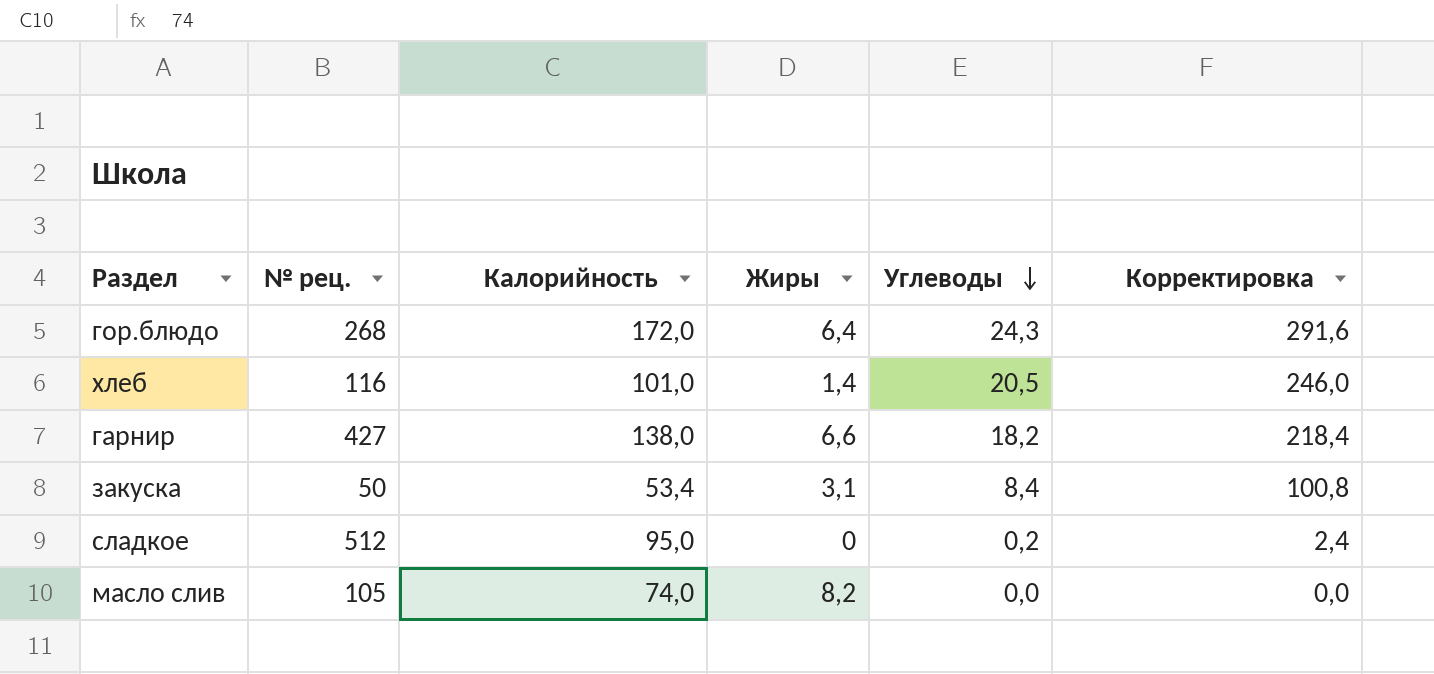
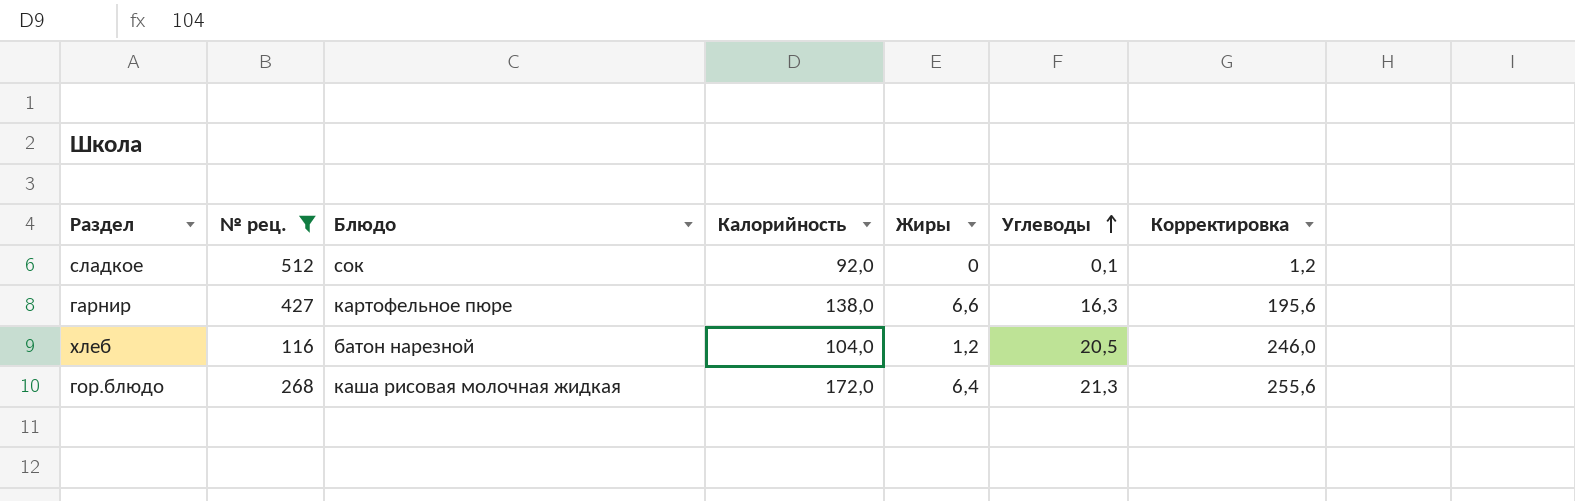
filter: none -> № рец. >= 116
row order: Углеводы descending -> Углеводы ascending
column Блюдо | position: none -> 3
сладкое | Калорийность: 95,0 -> 92,0
сладкое | Углеводы: 0,2 -> 0,1
сладкое | Корректировка: 2,4 -> 1,2
гарнир | Углеводы: 18,2 -> 16,3
гарнир | Корректировка: 218,4 -> 195,6
хлеб | Калорийность: 101,0 -> 104,0
хлеб | Жиры: 1,4 -> 1,2
гор.блюдо | Углеводы: 24,3 -> 21,3
гор.блюдо | Корректировка: 291,6 -> 255,6

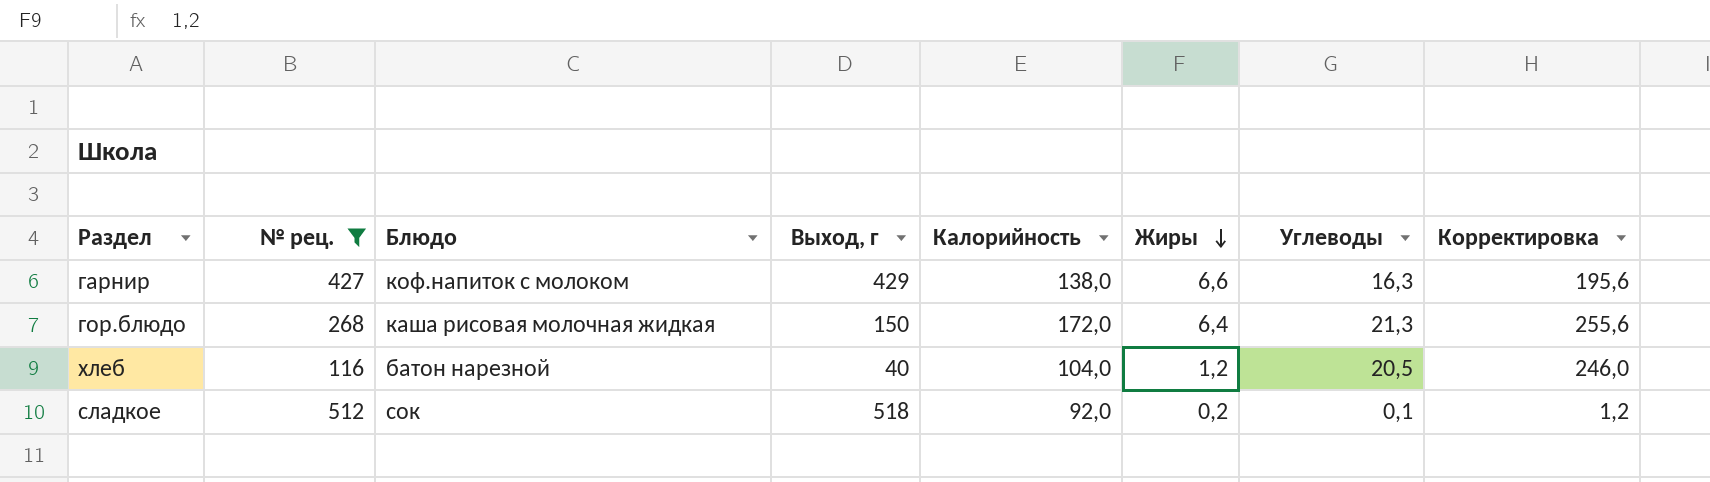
row order: Углеводы ascending -> Жиры descending
column Выход, г | position: none -> 4
гарнир | Блюдо: картофельное пюре -> коф.напиток с молоком
сладкое | Жиры: 0 -> 0,2

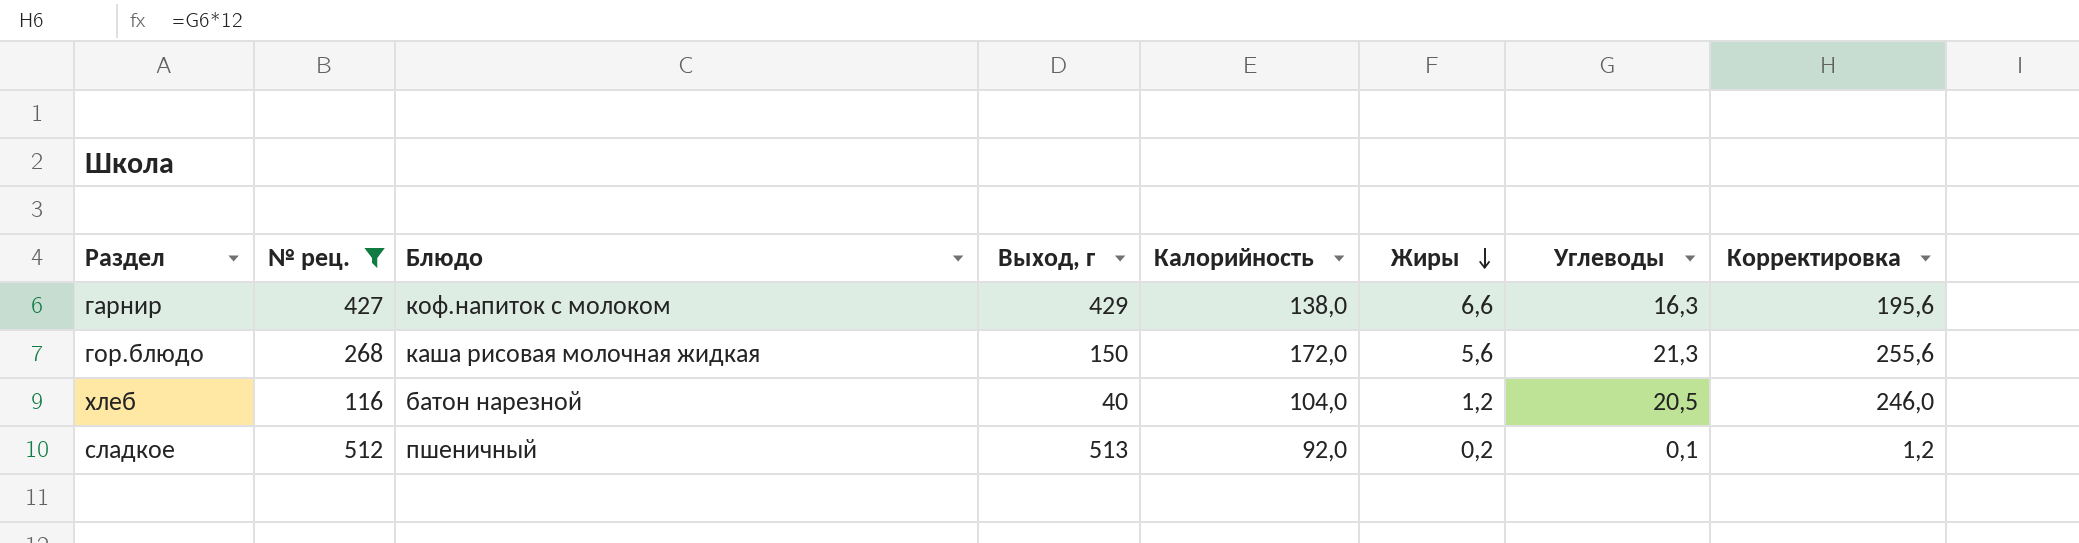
гор.блюдо | Жиры: 6,4 -> 5,6
сладкое | Блюдо: сок -> пшеничный
сладкое | Выход, г: 518 -> 513

